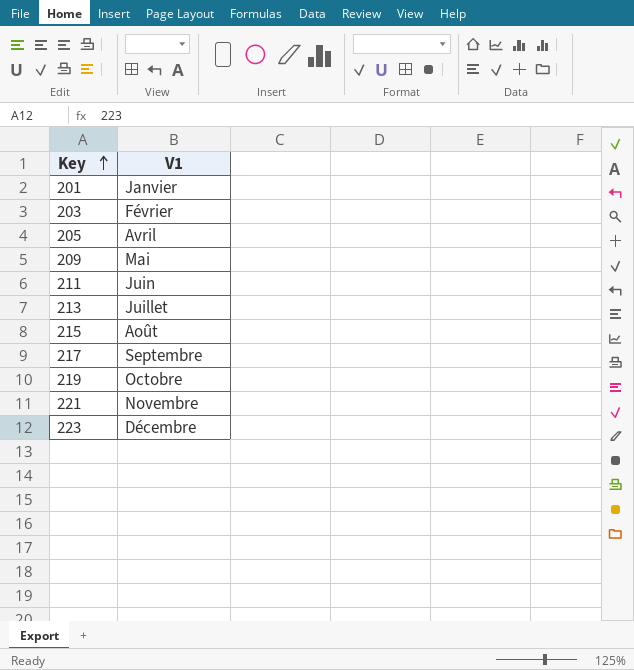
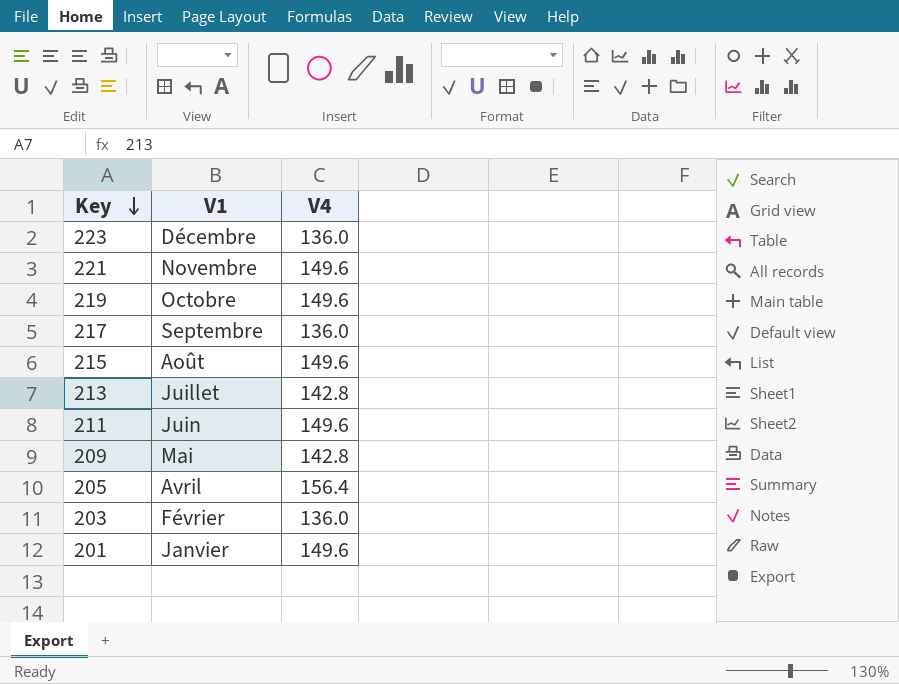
row order: Key ascending -> Key descending
column V4 | position: none -> 3

